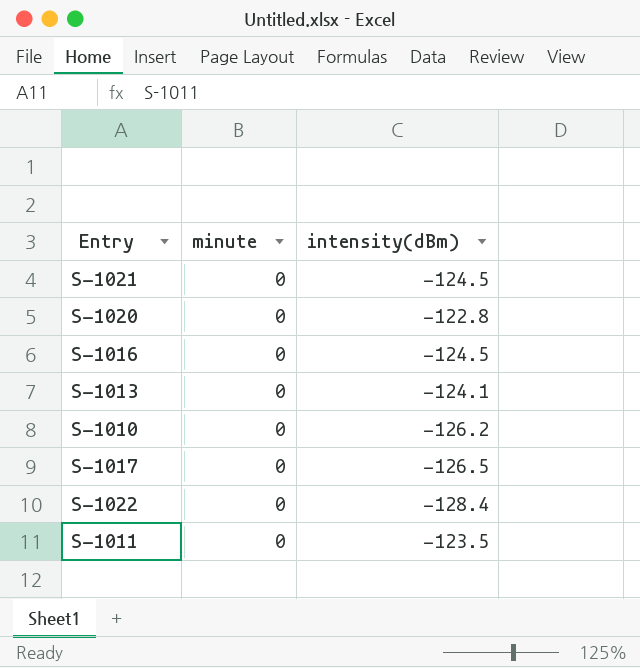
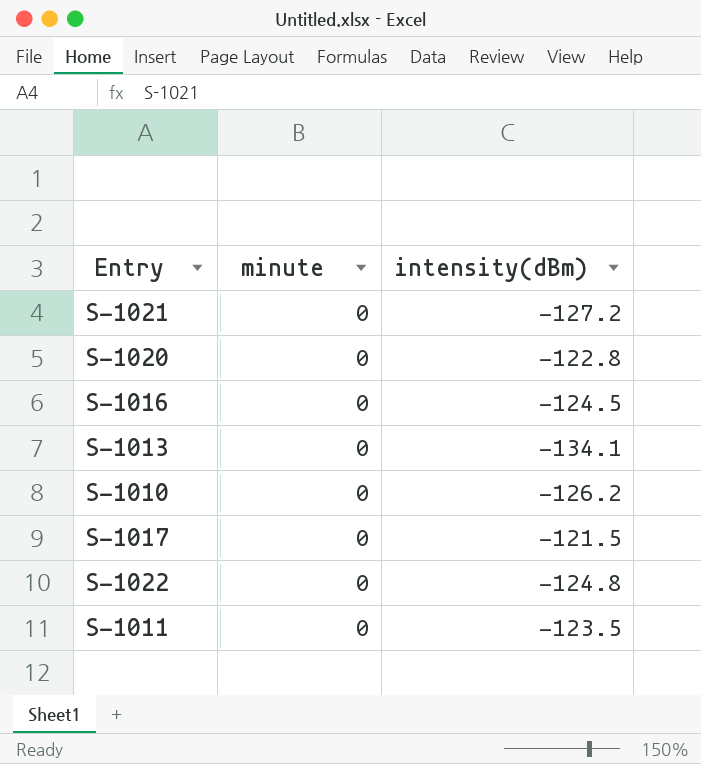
S-1021 | intensity(dBm): -124.5 -> -127.2
S-1013 | intensity(dBm): -124.1 -> -134.1
S-1017 | intensity(dBm): -126.5 -> -121.5
S-1022 | intensity(dBm): -128.4 -> -124.8

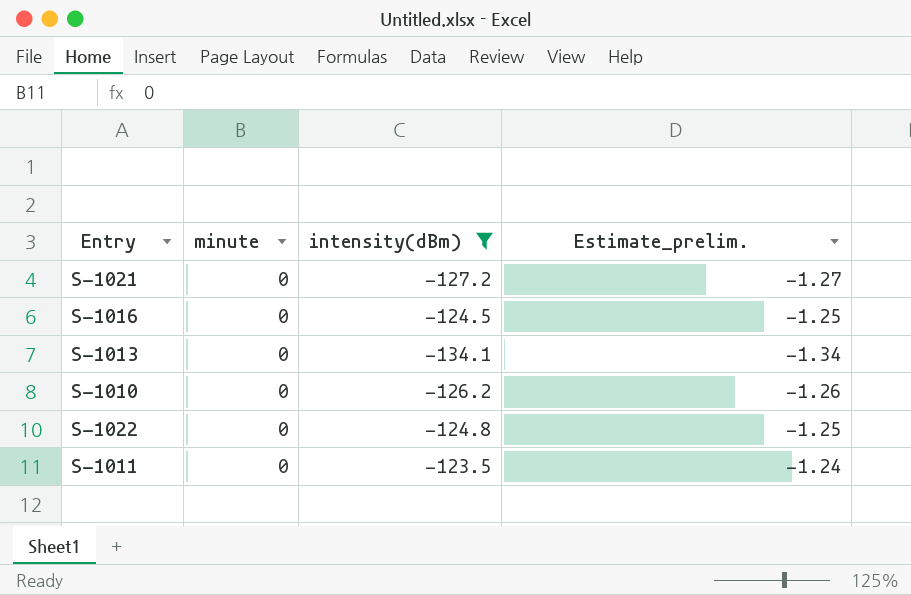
filter: none -> intensity(dBm) <= -123.5
column Estimate_prelim. | formula: none -> [intensity(dBm)] * 0.01

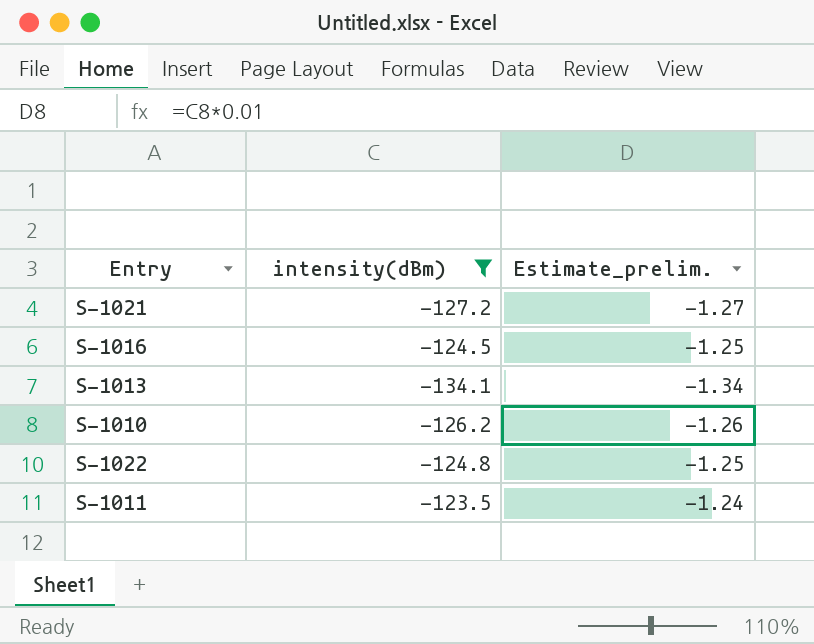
column minute | position: 2 -> none

